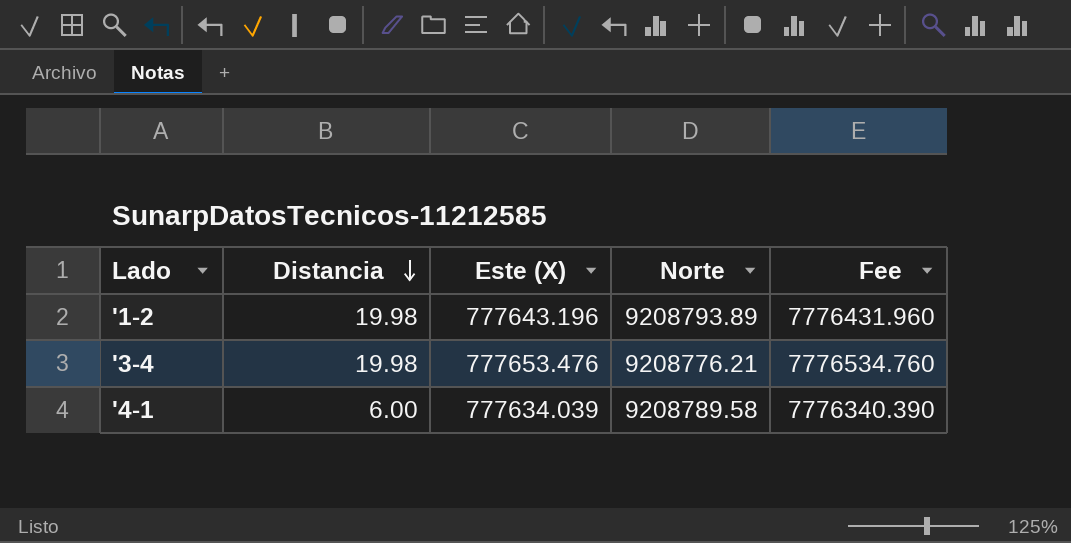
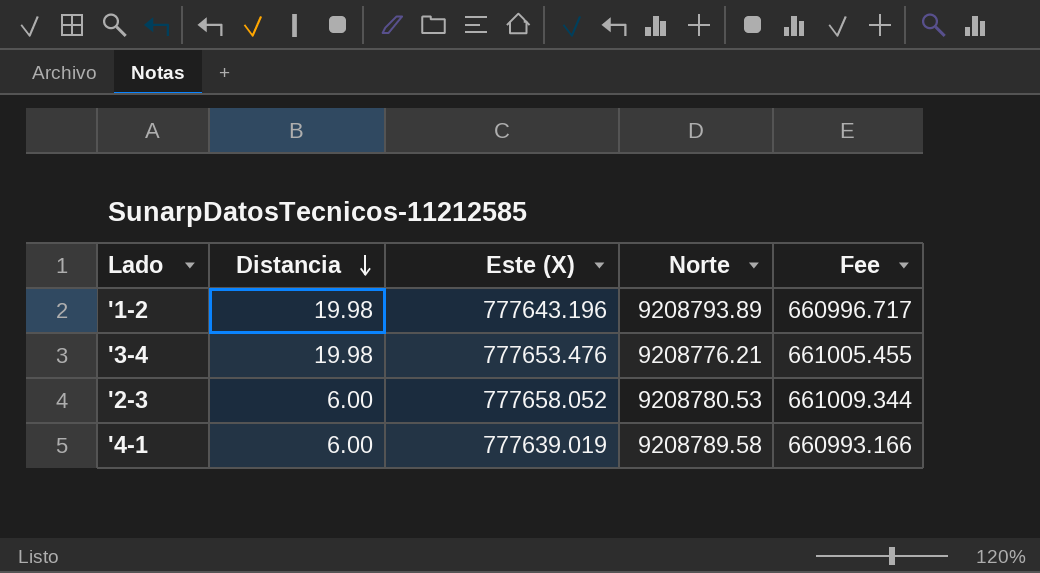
column Fee | formula: [Este (X)] * 10 -> [Este (X)] * 0.85
row '2-3: none -> 6.00 | 777658.052 | 9208780.53 | 661009.344
'4-1 | Este (X): 777634.039 -> 777639.019

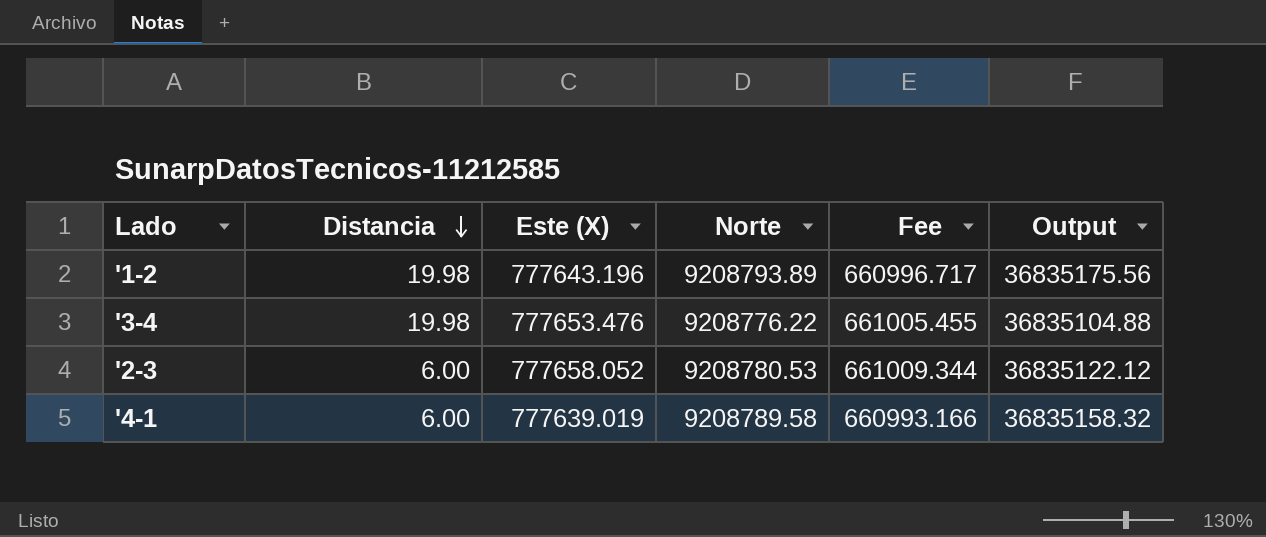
column Output | formula: none -> [Norte] * 4
'3-4 | Norte: 9208776.21 -> 9208776.22

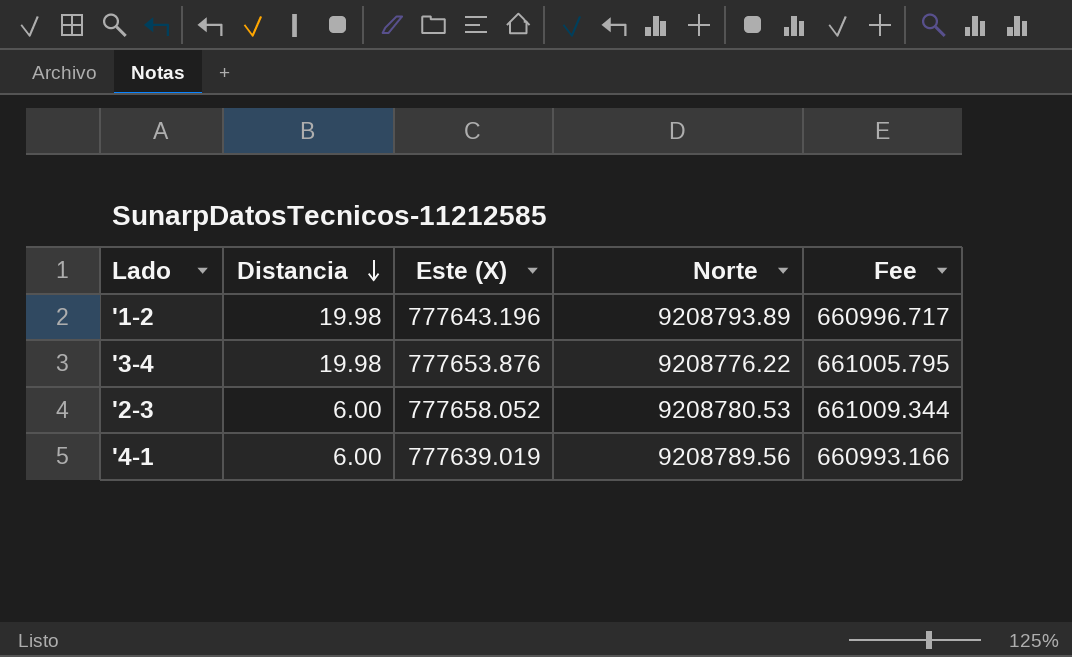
column Output | formula: [Norte] * 4 -> none
'3-4 | Este (X): 777653.476 -> 777653.876
'3-4 | Fee: 661005.455 -> 661005.795
'4-1 | Norte: 9208789.58 -> 9208789.56

